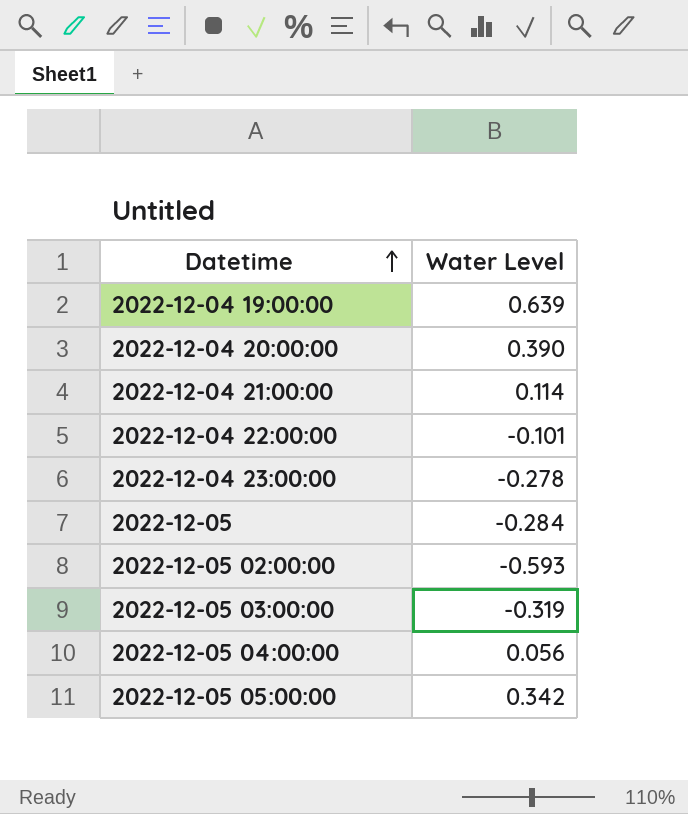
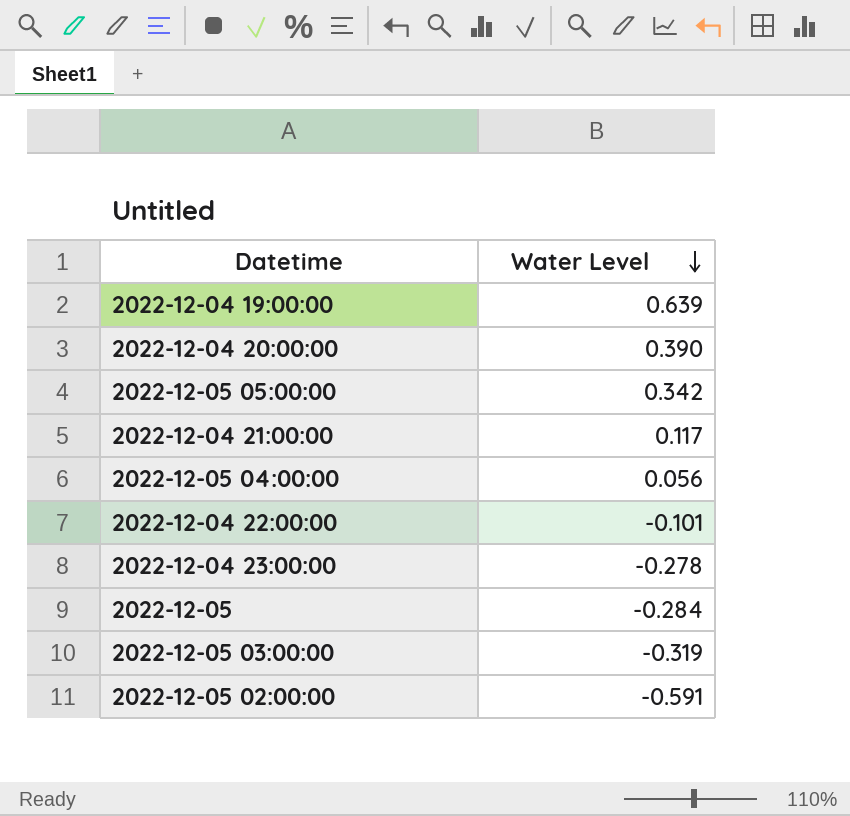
row order: Datetime ascending -> Water Level descending
2022-12-04 21:00:00 | Water Level: 0.114 -> 0.117
2022-12-05 02:00:00 | Water Level: -0.593 -> -0.591

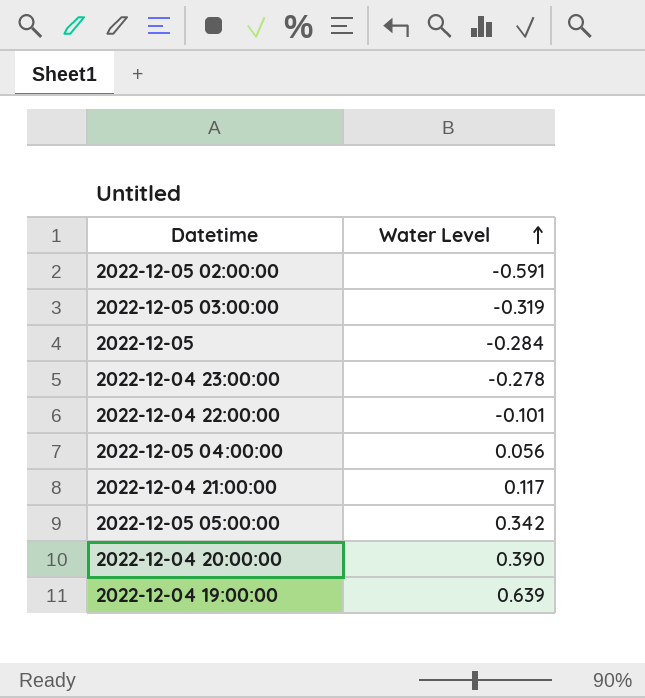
row order: Water Level descending -> Water Level ascending

